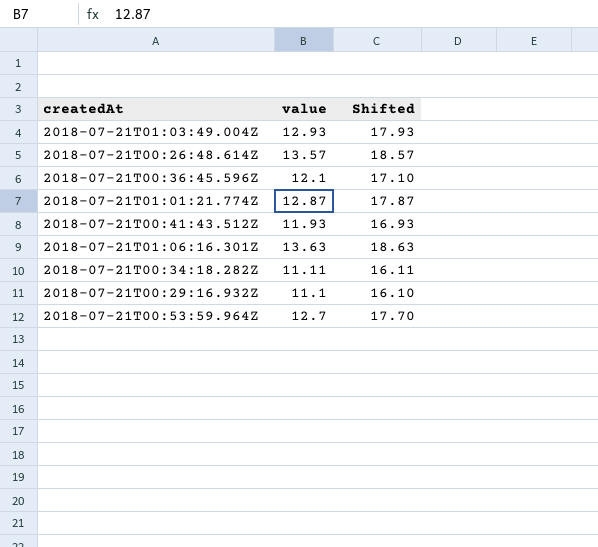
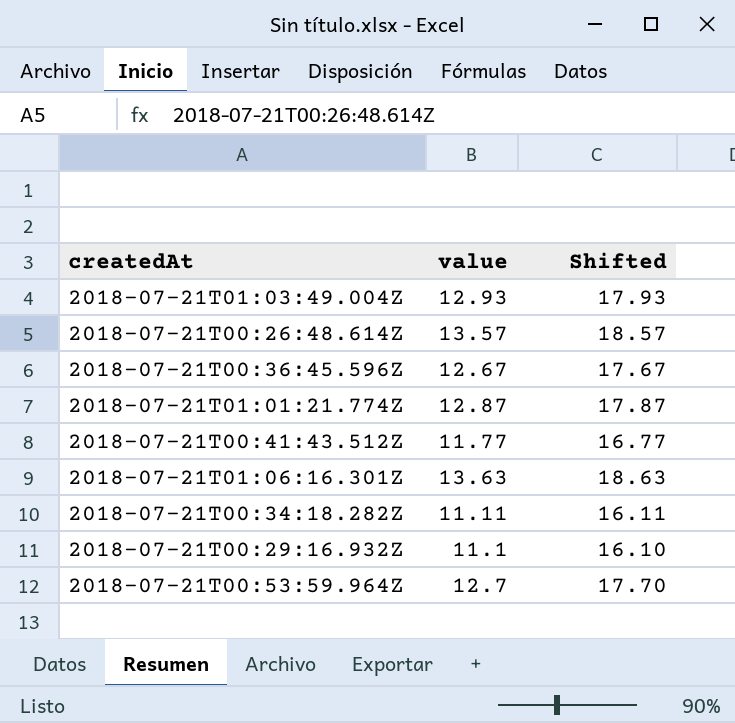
2018-07-21T00:36:45.596Z | value: 12.1 -> 12.67
2018-07-21T00:36:45.596Z | Shifted: 17.10 -> 17.67
2018-07-21T00:41:43.512Z | value: 11.93 -> 11.77
2018-07-21T00:41:43.512Z | Shifted: 16.93 -> 16.77

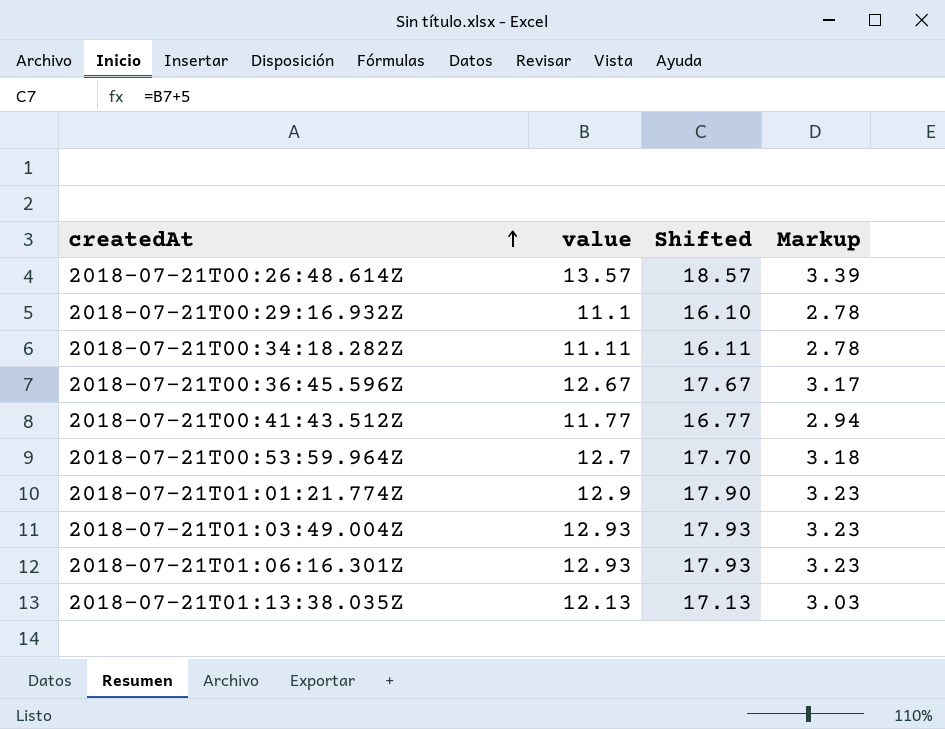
row order: none -> createdAt ascending
column Markup | formula: none -> [value] * 0.25
2018-07-21T01:01:21.774Z | value: 12.87 -> 12.9
2018-07-21T01:01:21.774Z | Shifted: 17.87 -> 17.90
2018-07-21T01:06:16.301Z | value: 13.63 -> 12.93
2018-07-21T01:06:16.301Z | Shifted: 18.63 -> 17.93
row 2018-07-21T01:13:38.035Z: none -> 12.13 | 17.13 | 3.03

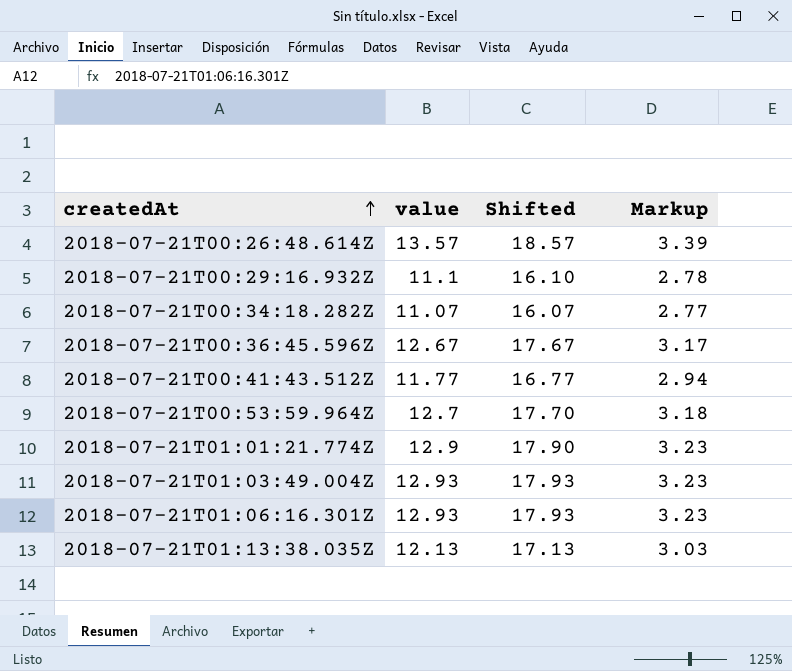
2018-07-21T00:34:18.282Z | value: 11.11 -> 11.07
2018-07-21T00:34:18.282Z | Shifted: 16.11 -> 16.07
2018-07-21T00:34:18.282Z | Markup: 2.78 -> 2.77

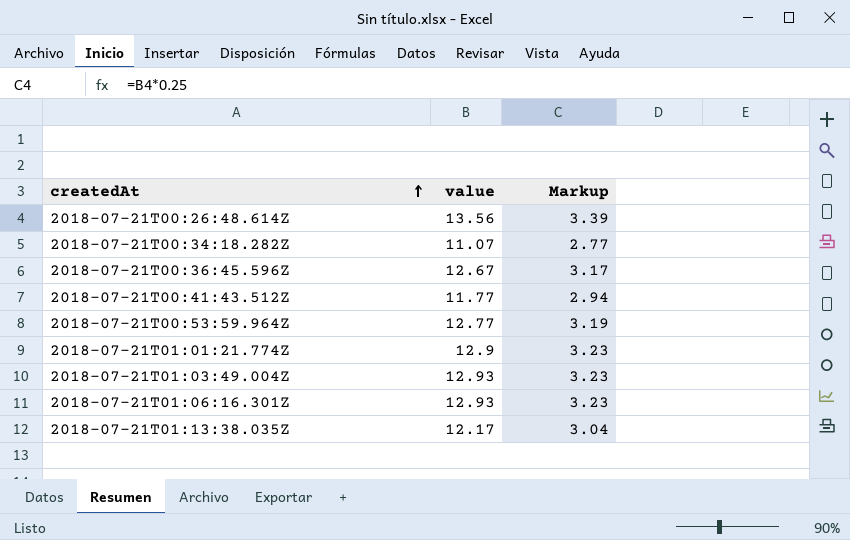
column Shifted | formula: [value] + 5 -> none
row 2018-07-21T00:29:16.932Z: 11.1 | 16.10 | 2.78 -> none
2018-07-21T00:26:48.614Z | value: 13.57 -> 13.56
2018-07-21T00:53:59.964Z | value: 12.7 -> 12.77
2018-07-21T00:53:59.964Z | Markup: 3.18 -> 3.19
2018-07-21T01:13:38.035Z | value: 12.13 -> 12.17
2018-07-21T01:13:38.035Z | Markup: 3.03 -> 3.04

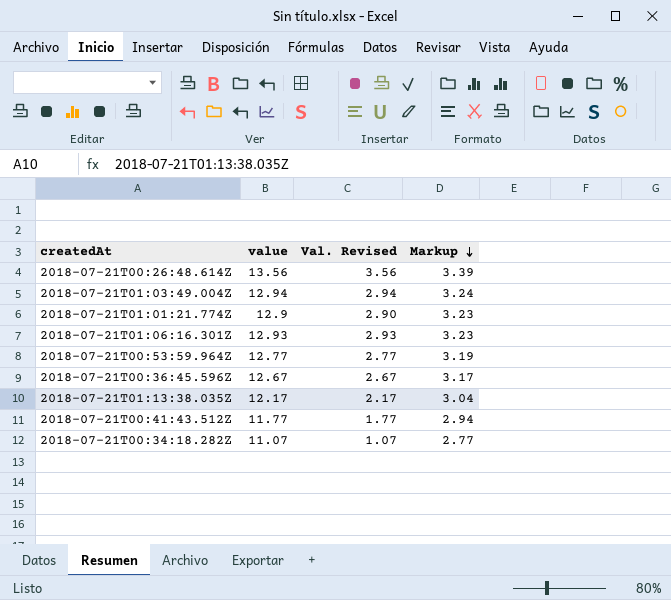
row order: createdAt ascending -> Markup descending
column Val. Revised | formula: none -> [value] - 10
2018-07-21T01:03:49.004Z | value: 12.93 -> 12.94
2018-07-21T01:03:49.004Z | Markup: 3.23 -> 3.24

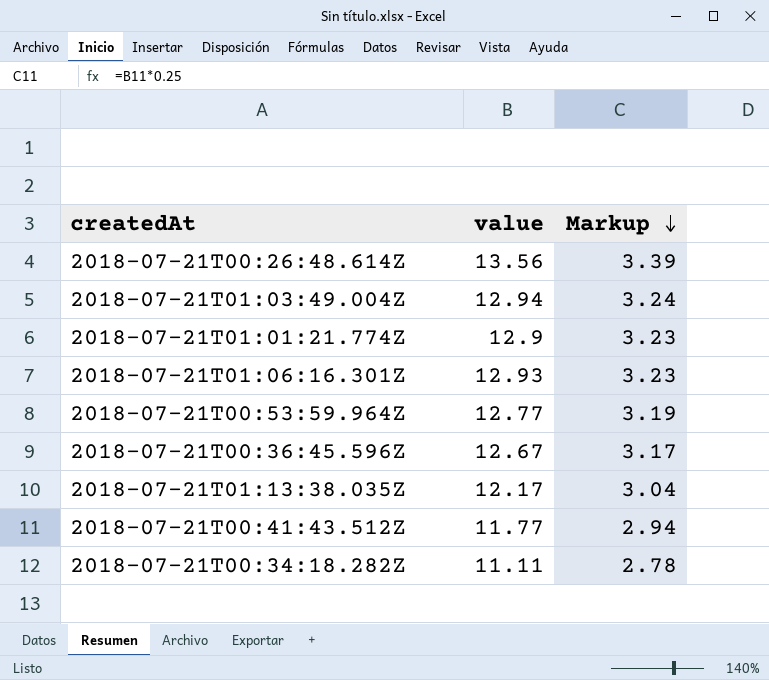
column Val. Revised | formula: [value] - 10 -> none
2018-07-21T00:34:18.282Z | value: 11.07 -> 11.11
2018-07-21T00:34:18.282Z | Markup: 2.77 -> 2.78

